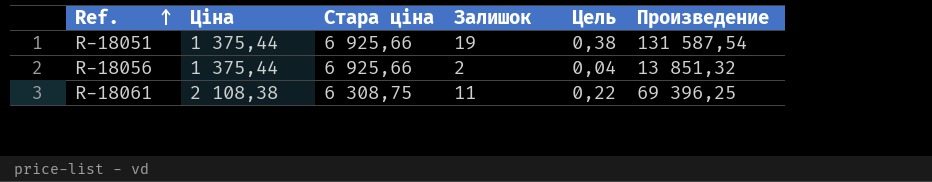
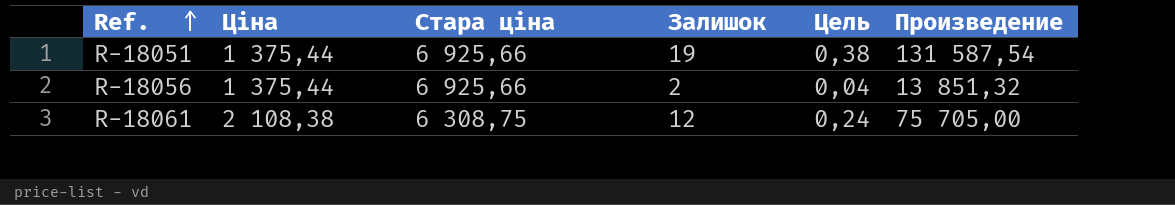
R-18061 | Залишок: 11 -> 12
R-18061 | Цель: 0,22 -> 0,24
R-18061 | Произведение: 69 396,25 -> 75 705,00

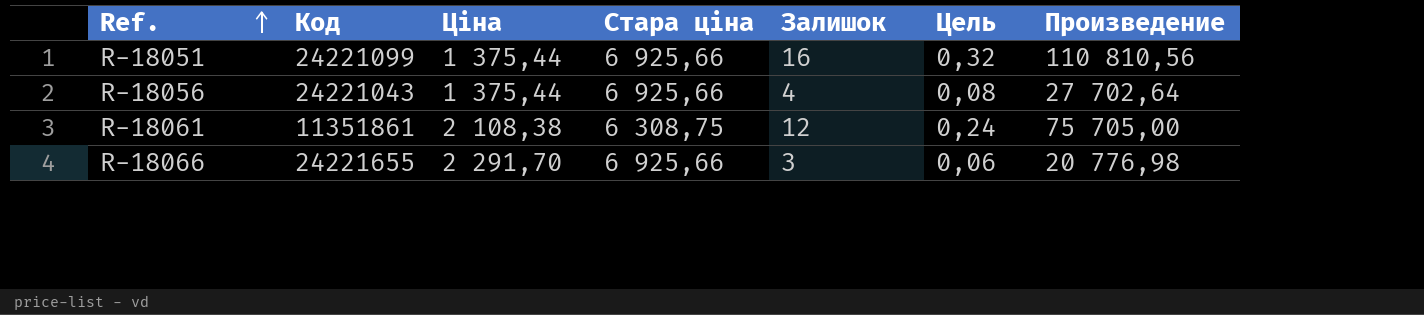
column Код | position: none -> 2
R-18051 | Залишок: 19 -> 16
R-18051 | Цель: 0,38 -> 0,32
R-18051 | Произведение: 131 587,54 -> 110 810,56
R-18056 | Залишок: 2 -> 4
R-18056 | Цель: 0,04 -> 0,08
R-18056 | Произведение: 13 851,32 -> 27 702,64
row R-18066: none -> 24221655 | 2 291,70 | 6 925,66 | 3 | 0,06 | 20 776,98

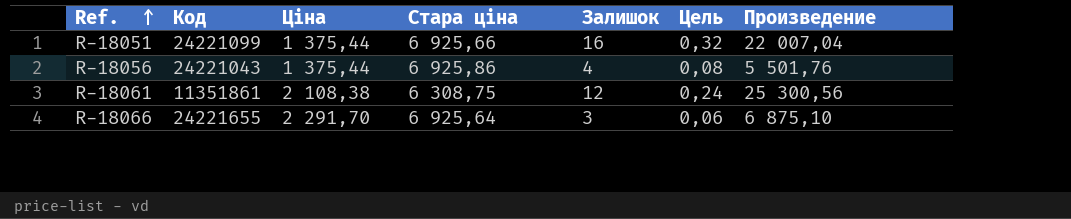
column Произведение | formula: [Стара ціна] * [Залишок] -> [Ціна] * [Залишок]
R-18056 | Стара ціна: 6 925,66 -> 6 925,86
R-18066 | Стара ціна: 6 925,66 -> 6 925,64

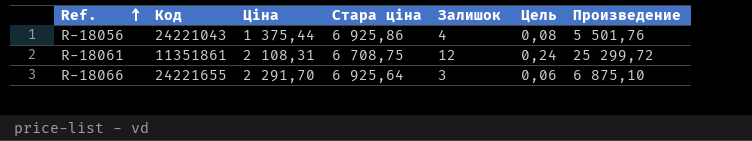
row R-18051: 24221099 | 1 375,44 | 6 925,66 | 16 | 0,32 | 22 007,04 -> none
R-18061 | Ціна: 2 108,38 -> 2 108,31
R-18061 | Стара ціна: 6 308,75 -> 6 708,75
R-18061 | Произведение: 25 300,56 -> 25 299,72

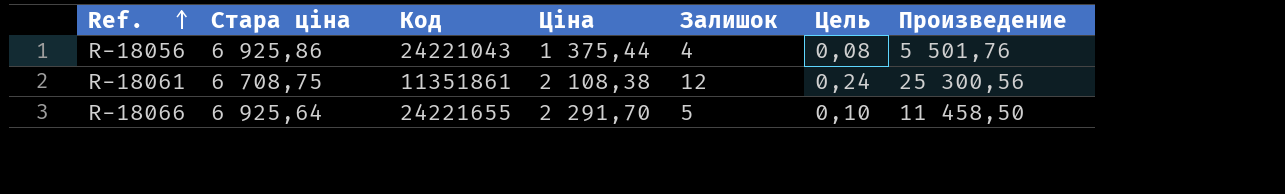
column Стара ціна | position: 4 -> 2
R-18061 | Ціна: 2 108,31 -> 2 108,38
R-18061 | Произведение: 25 299,72 -> 25 300,56
R-18066 | Залишок: 3 -> 5
R-18066 | Цель: 0,06 -> 0,10
R-18066 | Произведение: 6 875,10 -> 11 458,50

